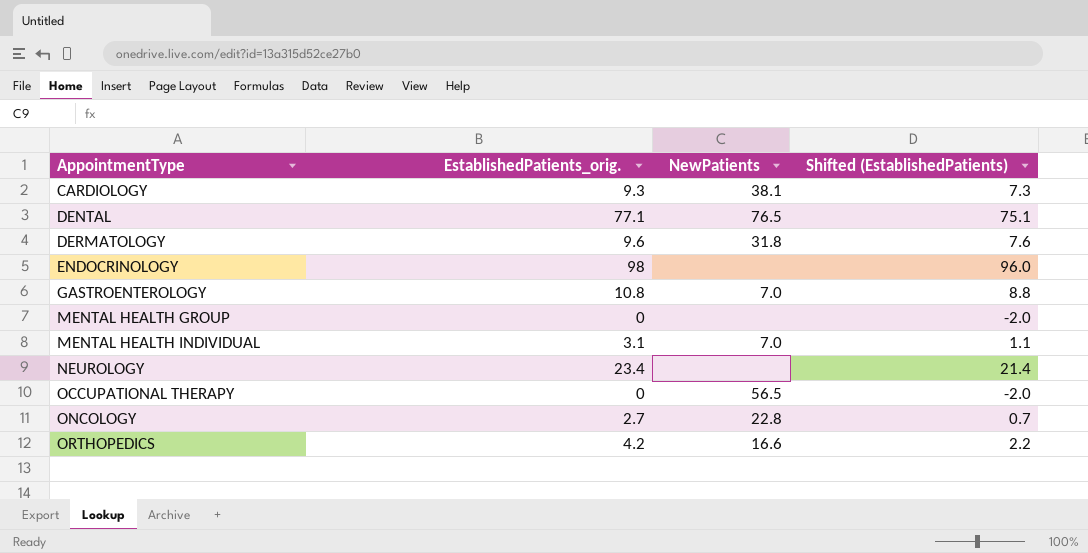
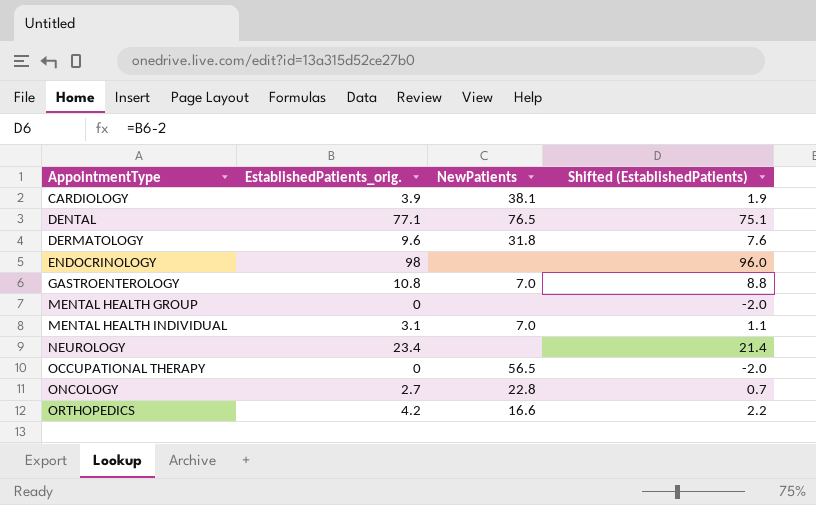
CARDIOLOGY | EstablishedPatients_orig.: 9.3 -> 3.9
CARDIOLOGY | Shifted (EstablishedPatients): 7.3 -> 1.9

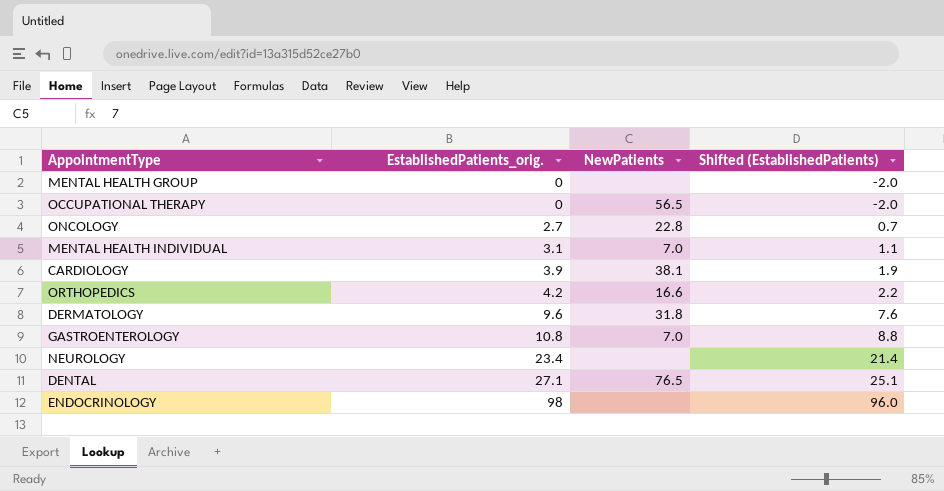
row order: AppointmentType ascending -> EstablishedPatients_orig. ascending
DENTAL | EstablishedPatients_orig.: 77.1 -> 27.1
DENTAL | Shifted (EstablishedPatients): 75.1 -> 25.1

